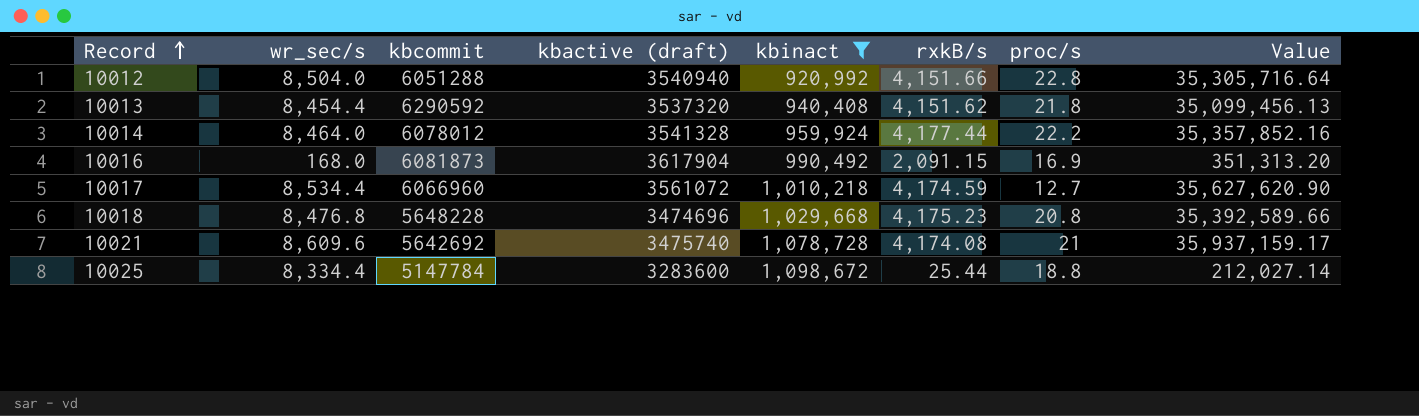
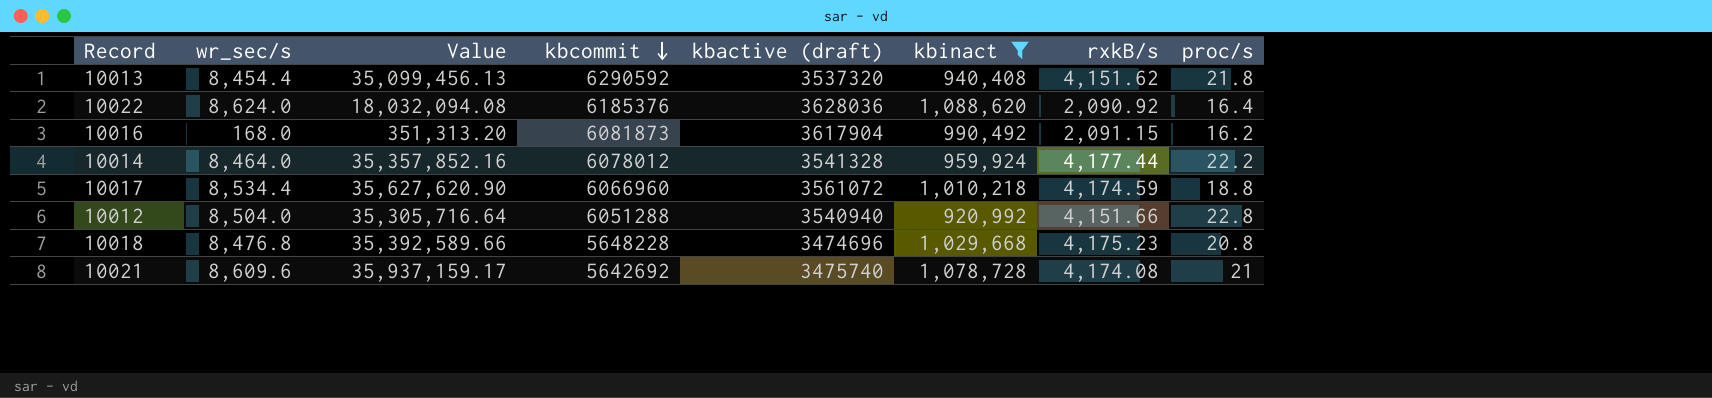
row order: Record ascending -> kbcommit descending
column Value | position: 8 -> 3
row 10025: 8,334.4 | 5147784 | 3283600 | 1,098,672 | 25.44 | 18.8 | 212,027.14 -> none
row 10022: none -> 8,624.0 | 18,032,094.08 | 6185376 | 3628036 | 1,088,620 | 2,090.92 | 16.4
10016 | proc/s: 16.9 -> 16.2
10017 | proc/s: 12.7 -> 18.8

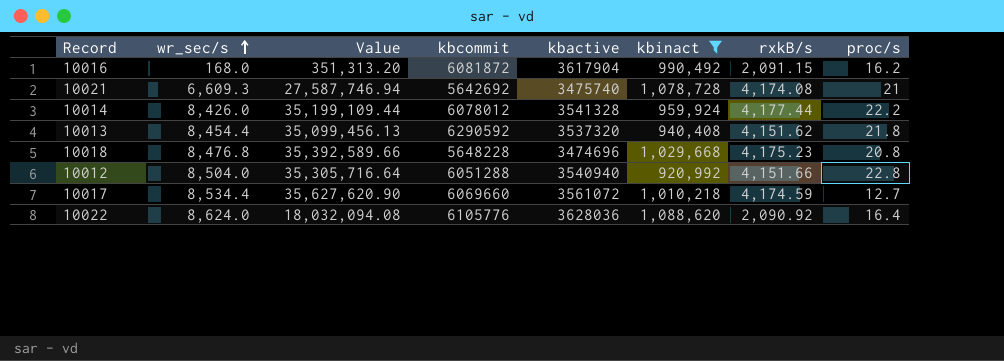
row order: kbcommit descending -> wr_sec/s ascending
column name: kbactive (draft) -> kbactive
10016 | kbcommit: 6081873 -> 6081872
10021 | wr_sec/s: 8,609.6 -> 6,609.3
10021 | Value: 35,937,159.17 -> 27,587,746.94
10014 | wr_sec/s: 8,464.0 -> 8,426.0
10014 | Value: 35,357,852.16 -> 35,199,109.44
10017 | kbcommit: 6066960 -> 6069660
10017 | proc/s: 18.8 -> 12.7
10022 | kbcommit: 6185376 -> 6105776

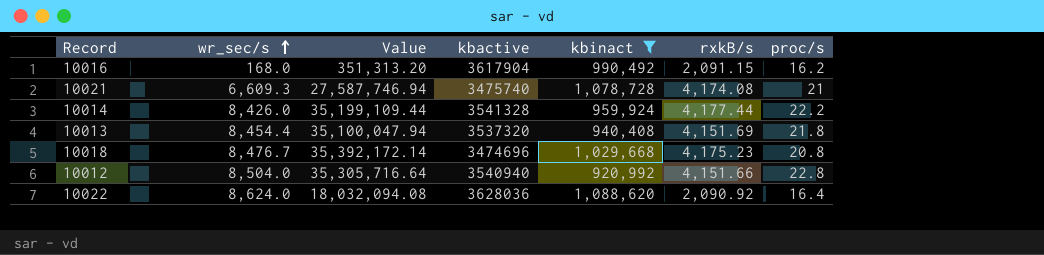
column kbcommit | position: 4 -> none
row 10017: 8,534.4 | 35,627,620.90 | 6069660 | 3561072 | 1,010,218 | 4,174.59 | 12.7 -> none
10013 | Value: 35,099,456.13 -> 35,100,047.94
10013 | rxkB/s: 4,151.62 -> 4,151.69
10018 | wr_sec/s: 8,476.8 -> 8,476.7
10018 | Value: 35,392,589.66 -> 35,392,172.14

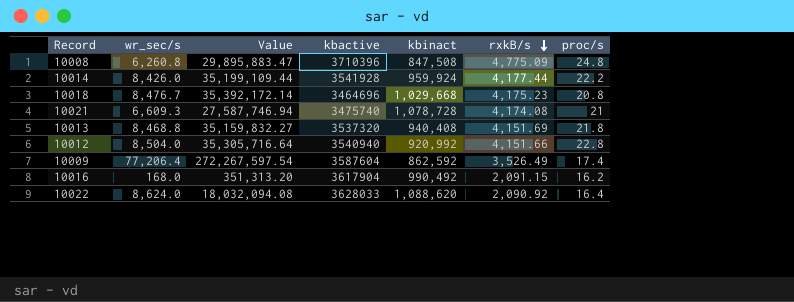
filter: kbinact >= 920,992 -> none
row order: wr_sec/s ascending -> rxkB/s descending
10014 | kbactive: 3541328 -> 3541928
10018 | kbactive: 3474696 -> 3464696
10013 | wr_sec/s: 8,454.4 -> 8,468.8
10013 | Value: 35,100,047.94 -> 35,159,832.27
10022 | kbactive: 3628036 -> 3628033

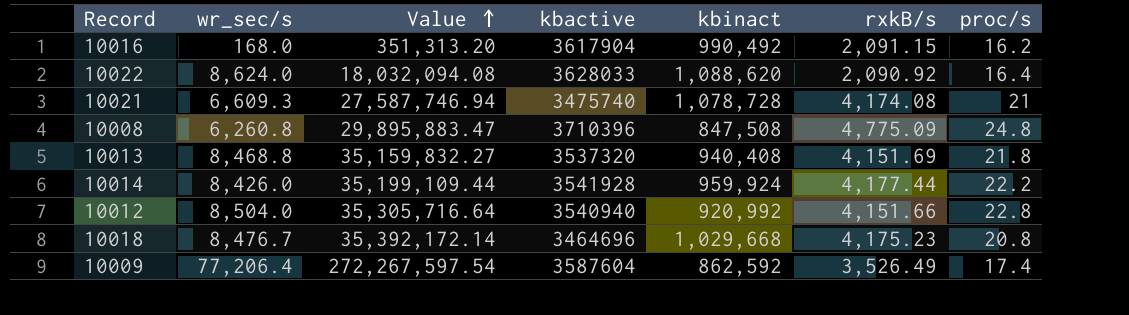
row order: rxkB/s descending -> Value ascending

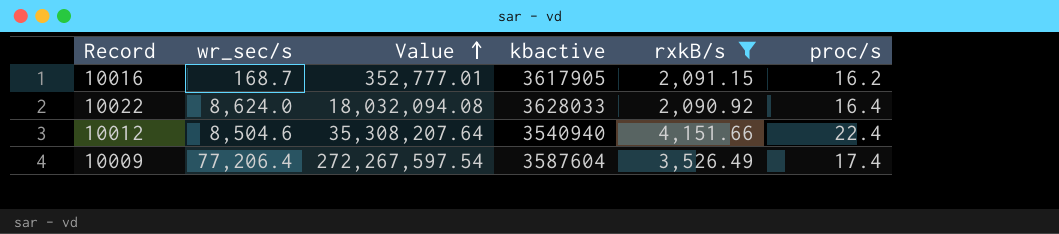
filter: none -> rxkB/s <= 4,151.66
column kbinact | position: 5 -> none
10016 | wr_sec/s: 168.0 -> 168.7
10016 | Value: 351,313.20 -> 352,777.01
10016 | kbactive: 3617904 -> 3617905
10012 | wr_sec/s: 8,504.0 -> 8,504.6
10012 | Value: 35,305,716.64 -> 35,308,207.64
10012 | proc/s: 22.8 -> 22.4

